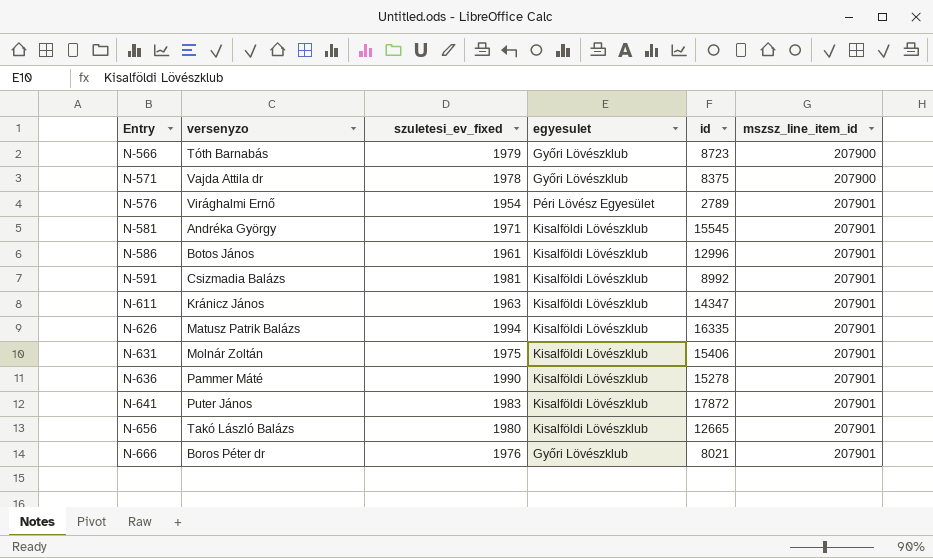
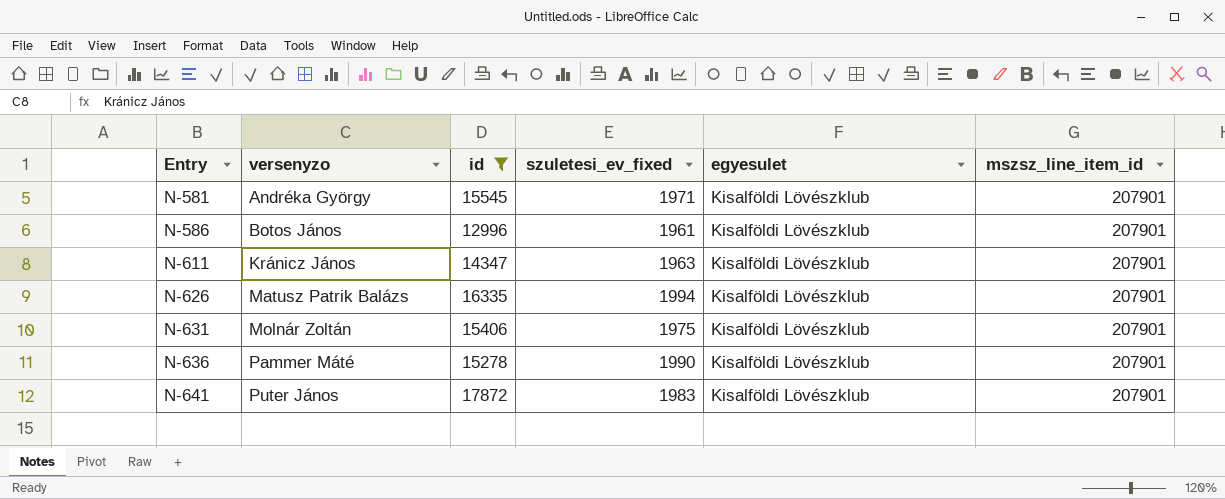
filter: none -> id >= 12996
column id | position: 5 -> 3

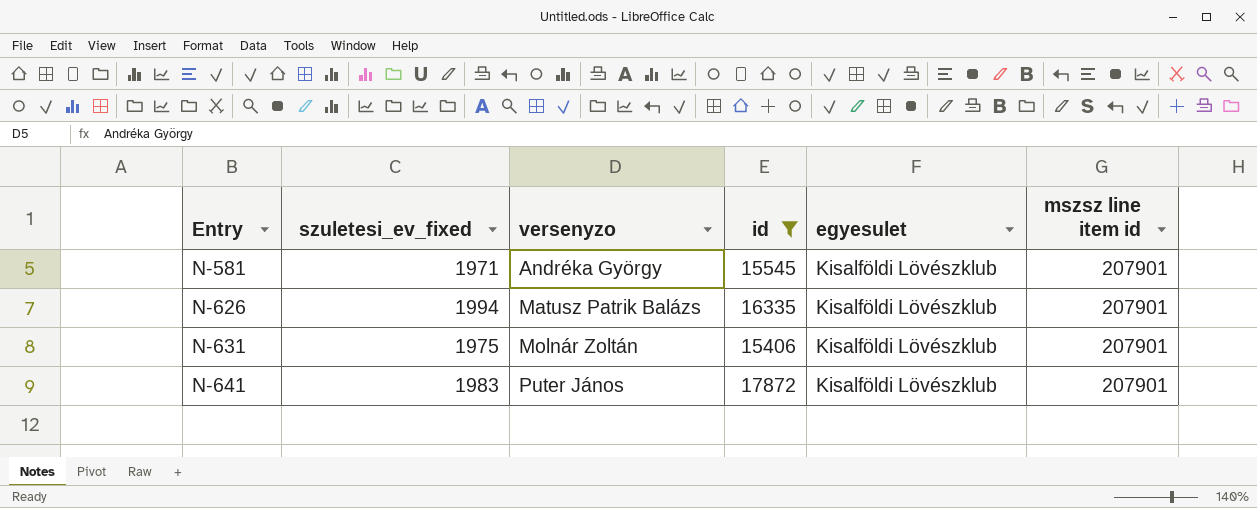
column szuletesi_ev_fixed | position: 4 -> 2
column name: mszsz_line_item_id -> mszsz line item id
row N-586: Botos János | 12996 | 1961 | Kisalföldi Lövészklub | 207901 -> none
row N-611: Kránicz János | 14347 | 1963 | Kisalföldi Lövészklub | 207901 -> none
row N-636: Pammer Máté | 15278 | 1990 | Kisalföldi Lövészklub | 207901 -> none

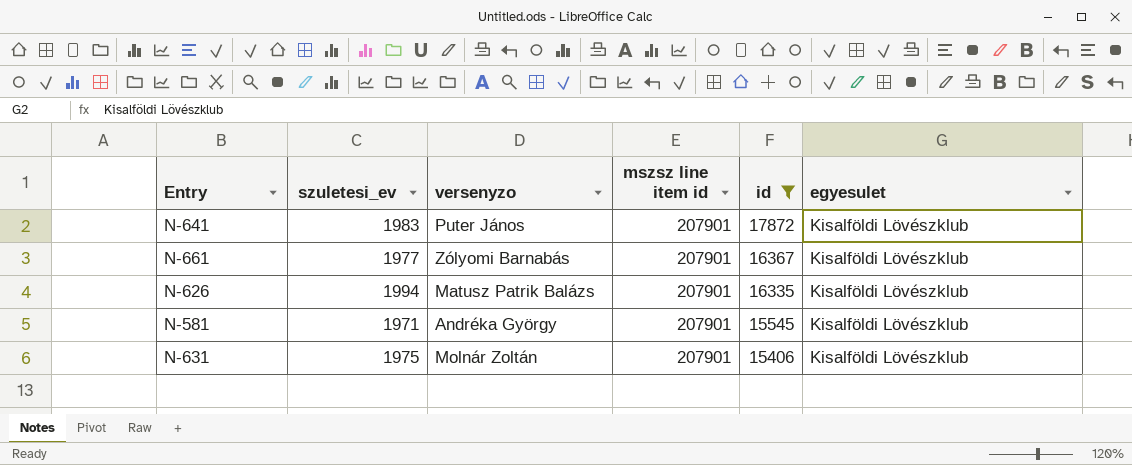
row order: Entry ascending -> id descending
column name: szuletesi_ev_fixed -> szuletesi_ev
column mszsz line item id | position: 6 -> 4
row N-661: none -> 1977 | Zólyomi Barnabás | 207901 | 16367 | Kisalföldi Lövészklub

